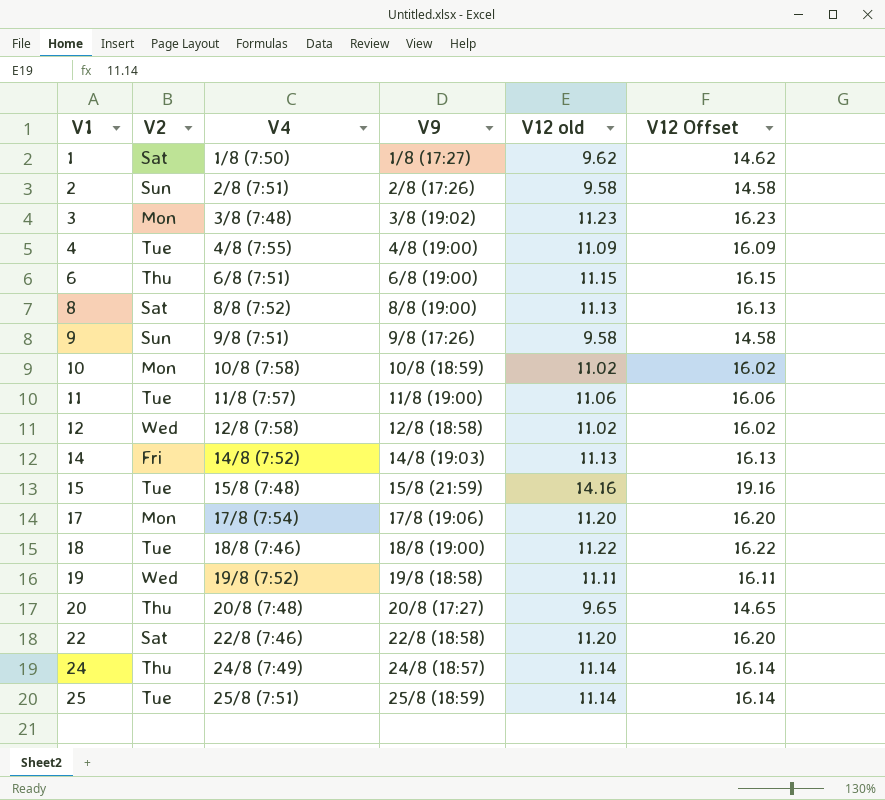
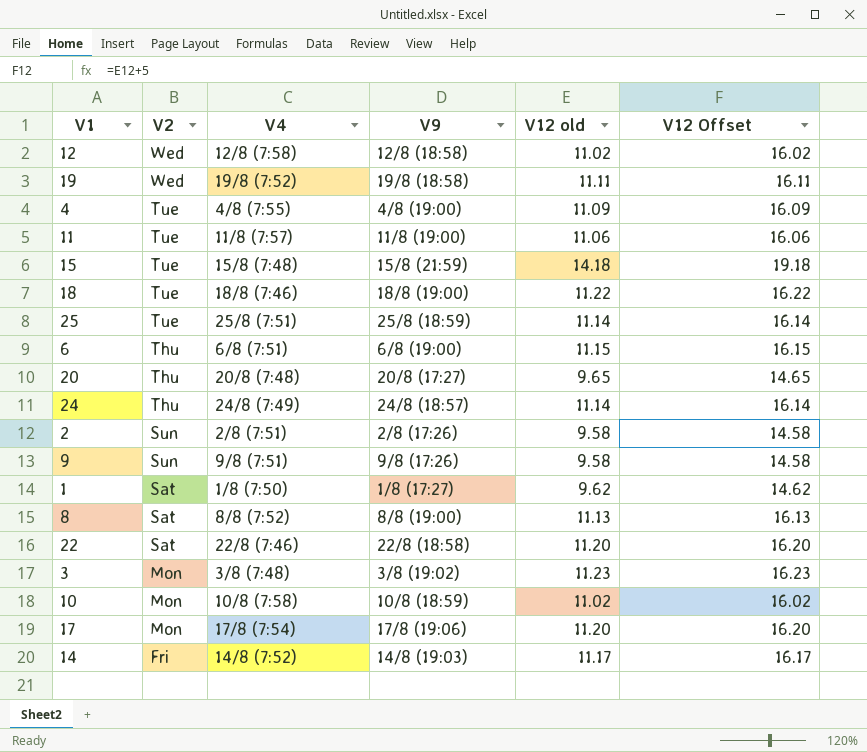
row order: V1 ascending -> V2 descending
15 | V12 old: 14.16 -> 14.18
15 | V12 Offset: 19.16 -> 19.18
14 | V12 old: 11.13 -> 11.17
14 | V12 Offset: 16.13 -> 16.17

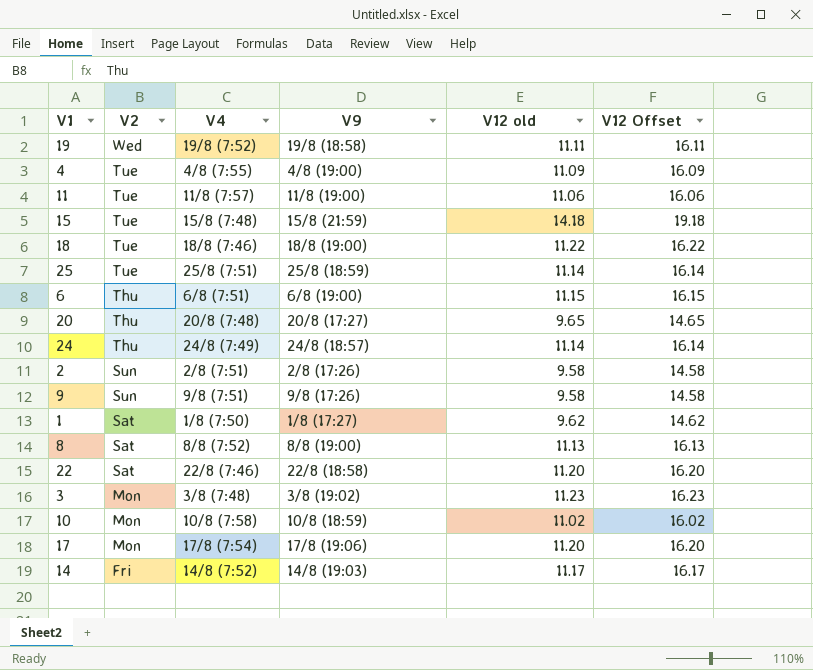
row 12: Wed | 12/8 (7:58) | 12/8 (18:58) | 11.02 | 16.02 -> none

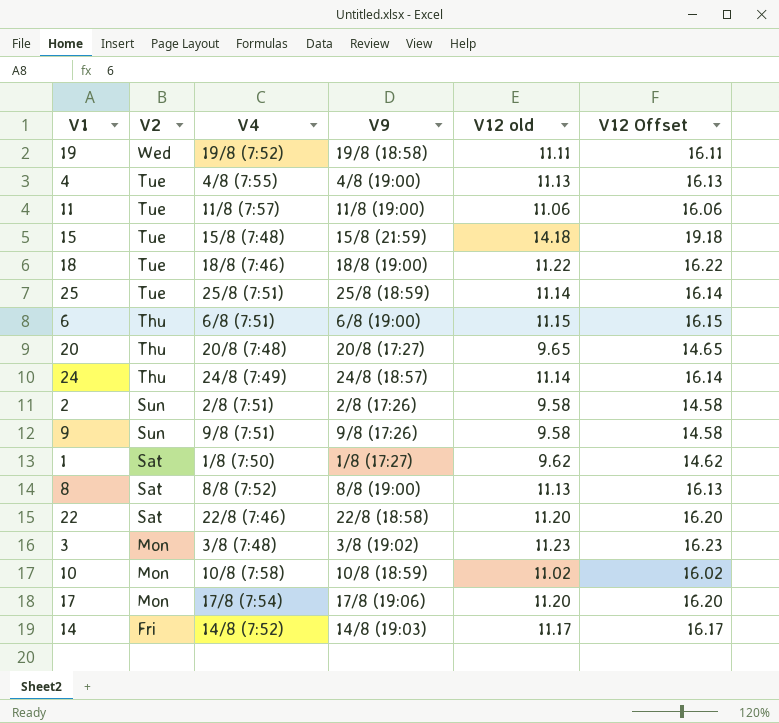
4 | V12 old: 11.09 -> 11.13
4 | V12 Offset: 16.09 -> 16.13

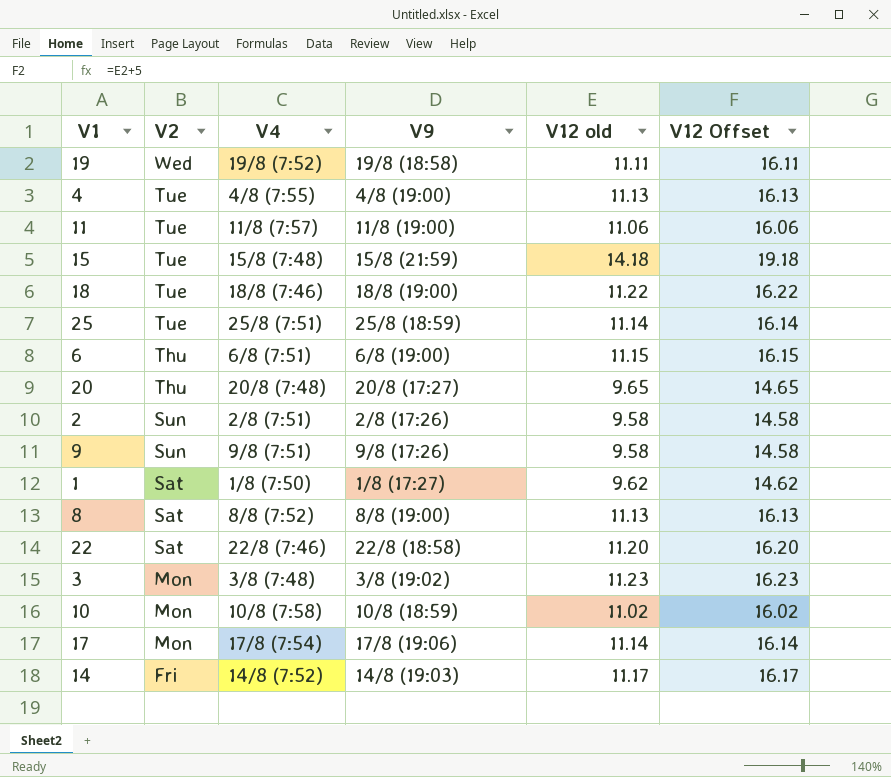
row 24: Thu | 24/8 (7:49) | 24/8 (18:57) | 11.14 | 16.14 -> none
17 | V12 old: 11.20 -> 11.14
17 | V12 Offset: 16.20 -> 16.14

